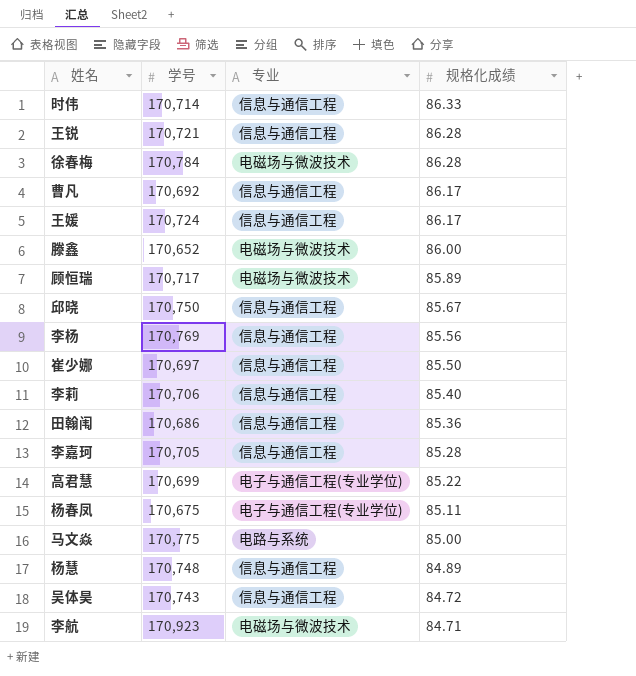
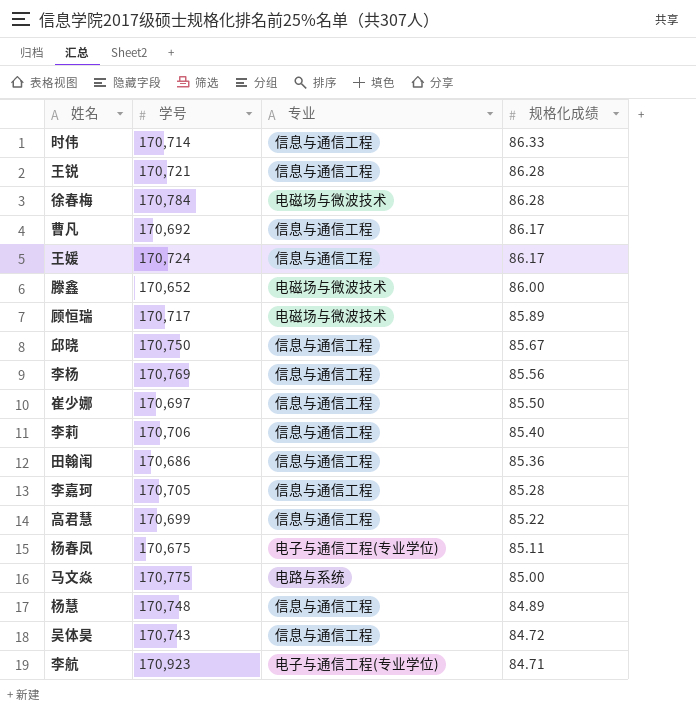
高君慧 | 专业: 电子与通信工程(专业学位) -> 信息与通信工程
李航 | 专业: 电磁场与微波技术 -> 电子与通信工程(专业学位)

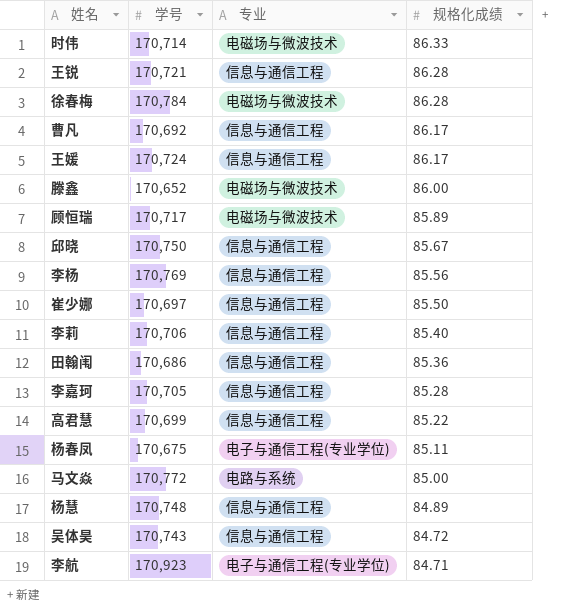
时伟 | 专业: 信息与通信工程 -> 电磁场与微波技术
马文焱 | 学号: 170,775 -> 170,772

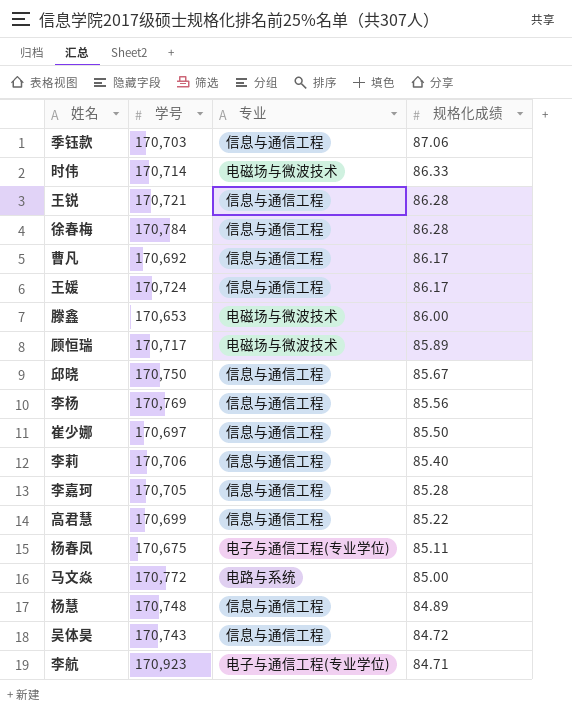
row 田翰闱: 170,686 | 信息与通信工程 | 85.36 -> none
row 季钰款: none -> 170,703 | 信息与通信工程 | 87.06
徐春梅 | 专业: 电磁场与微波技术 -> 信息与通信工程
滕鑫 | 学号: 170,652 -> 170,653

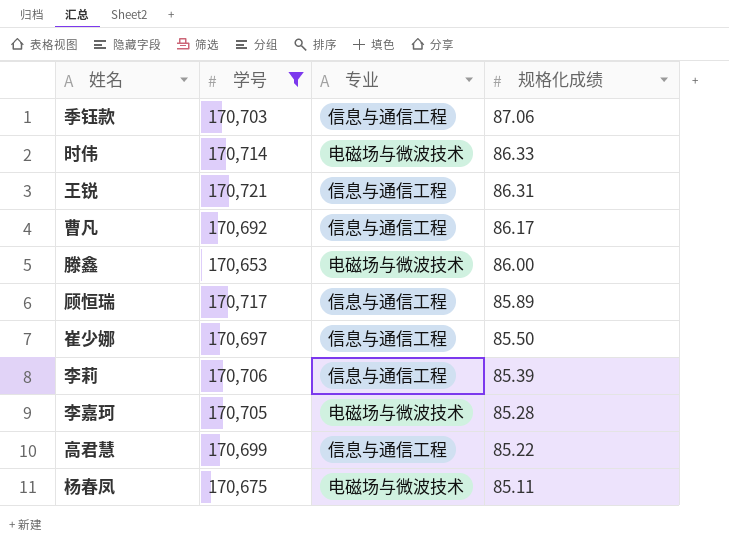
filter: none -> 学号 <= 170,721
王锐 | 规格化成绩: 86.28 -> 86.31
顾恒瑞 | 专业: 电磁场与微波技术 -> 信息与通信工程
李莉 | 规格化成绩: 85.40 -> 85.39
李嘉珂 | 专业: 信息与通信工程 -> 电磁场与微波技术
杨春凤 | 专业: 电子与通信工程(专业学位) -> 电磁场与微波技术

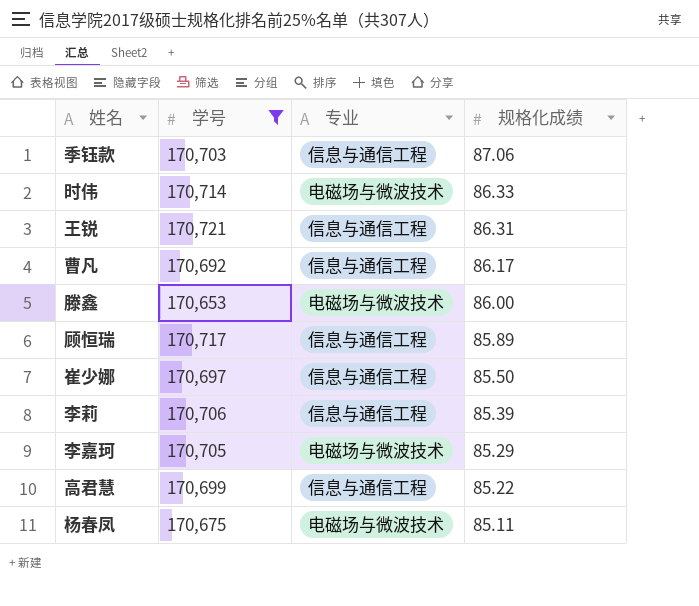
李嘉珂 | 规格化成绩: 85.28 -> 85.29

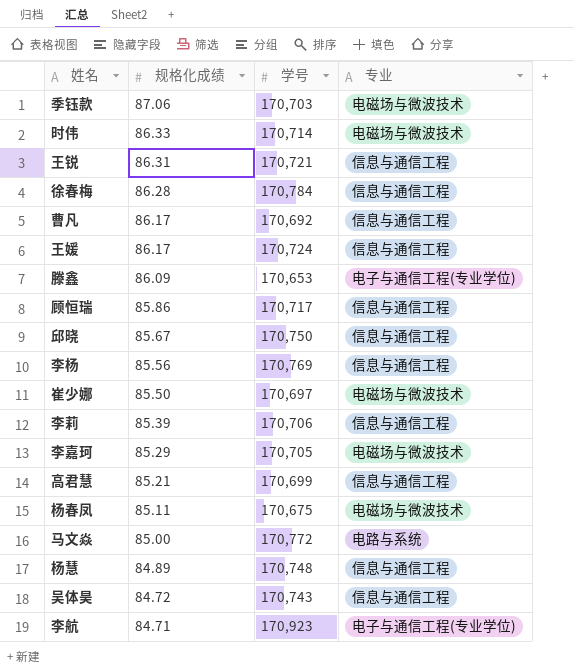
filter: 学号 <= 170,721 -> none
column 规格化成绩 | position: 4 -> 2
季钰款 | 专业: 信息与通信工程 -> 电磁场与微波技术
滕鑫 | 规格化成绩: 86.00 -> 86.09
滕鑫 | 专业: 电磁场与微波技术 -> 电子与通信工程(专业学位)
顾恒瑞 | 规格化成绩: 85.89 -> 85.86
崔少娜 | 专业: 信息与通信工程 -> 电磁场与微波技术
高君慧 | 规格化成绩: 85.22 -> 85.21

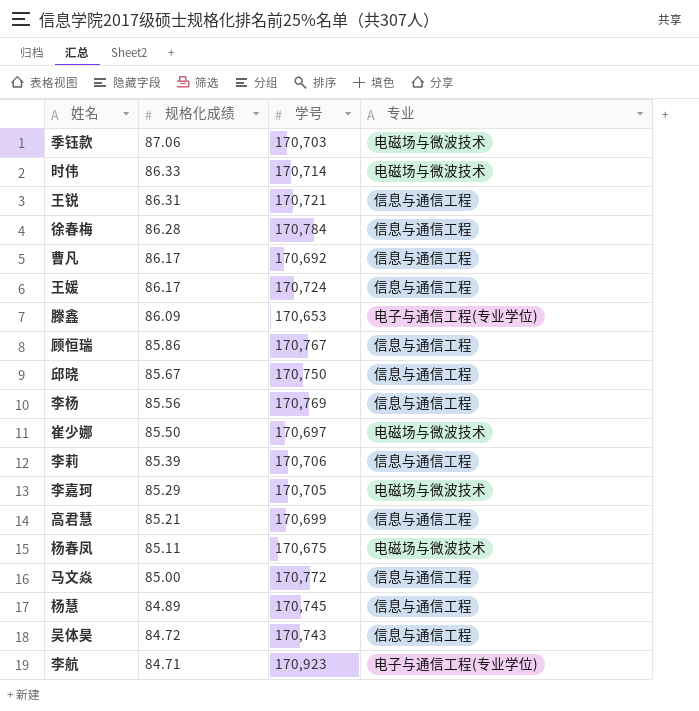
顾恒瑞 | 学号: 170,717 -> 170,767
马文焱 | 专业: 电路与系统 -> 信息与通信工程
杨慧 | 学号: 170,748 -> 170,745

